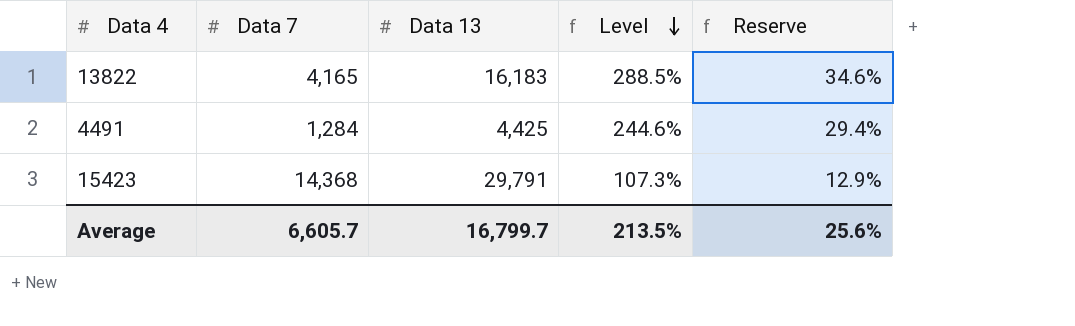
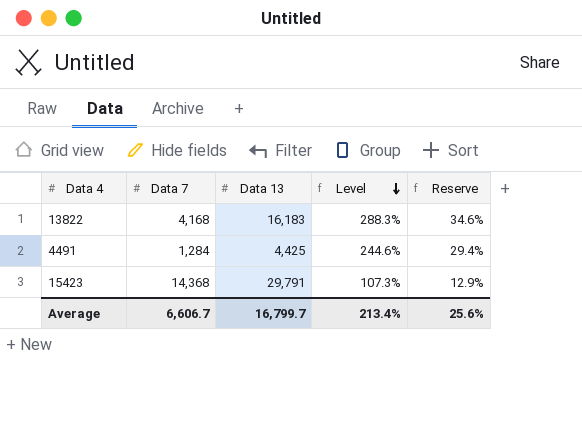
13822 | Data 7: 4,165 -> 4,168
13822 | Level: 288.5% -> 288.3%
Average | Data 7: 6,605.7 -> 6,606.7
Average | Level: 213.5% -> 213.4%

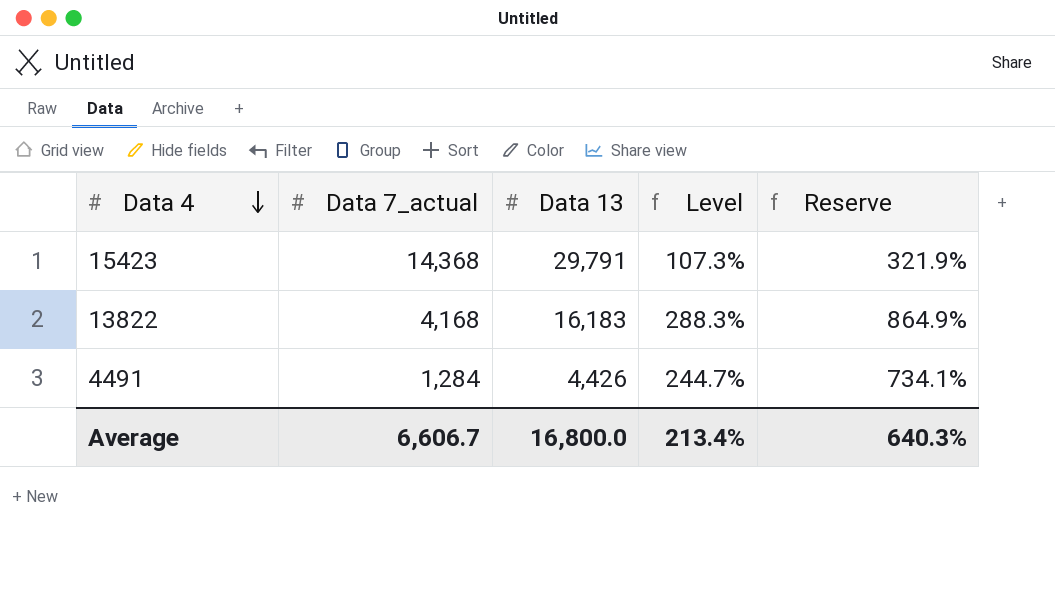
row order: Level descending -> Data 4 descending
column name: Data 7 -> Data 7_actual
column Reserve | formula: [Level] * 0.12 -> [Level] * 3
4491 | Data 13: 4,425 -> 4,426
4491 | Level: 244.6% -> 244.7%
Average | Data 13: 16,799.7 -> 16,800.0
Average | Reserve: 25.6% -> 640.3%

